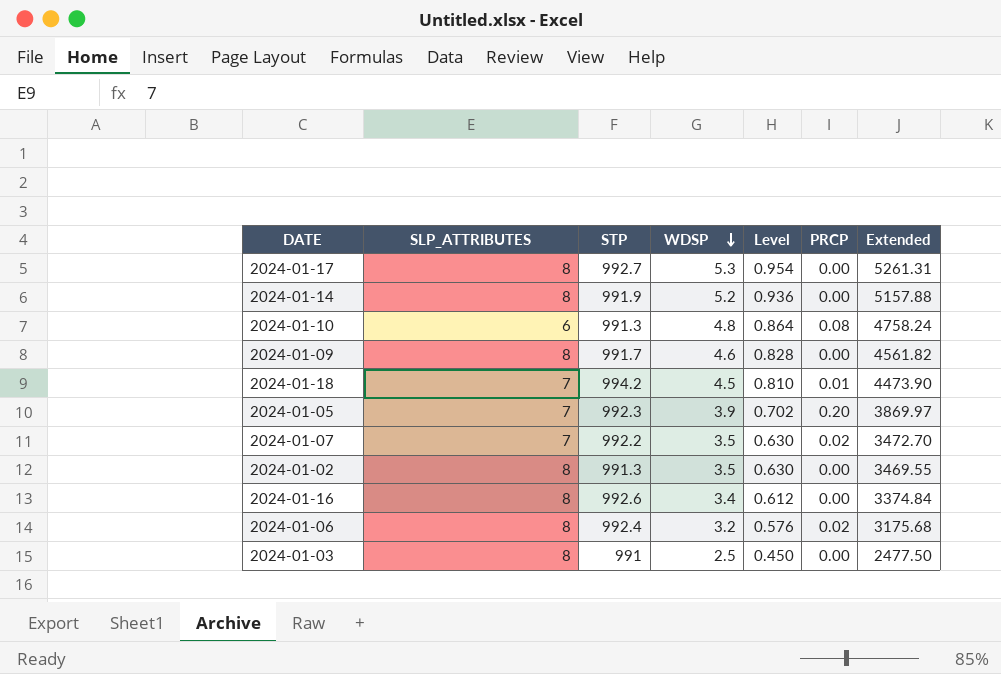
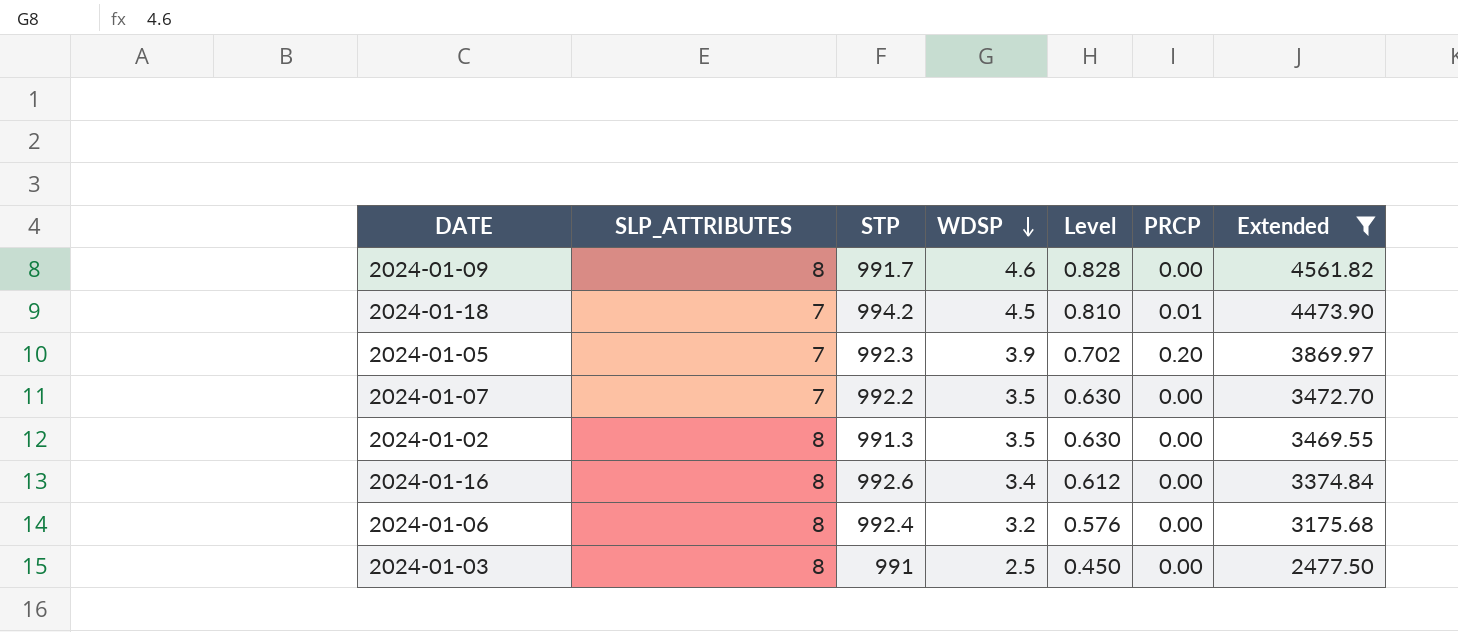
filter: none -> Extended <= 4561.82
2024-01-07 | PRCP: 0.02 -> 0.00
2024-01-06 | PRCP: 0.02 -> 0.00

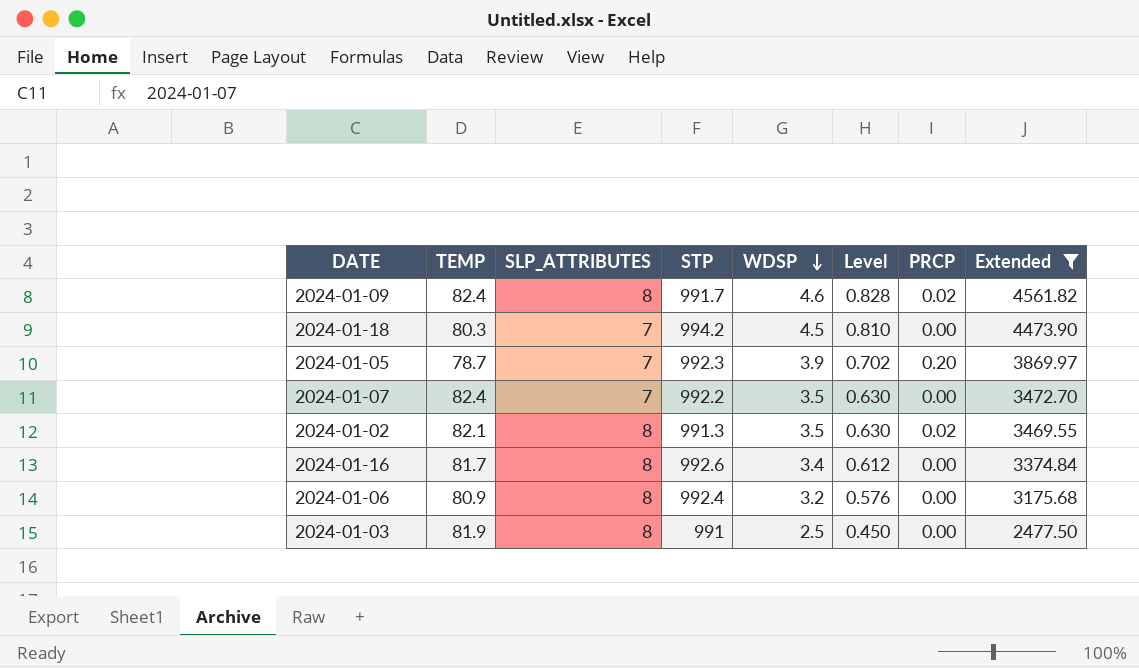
column TEMP | position: none -> 2
2024-01-09 | PRCP: 0.00 -> 0.02
2024-01-18 | PRCP: 0.01 -> 0.00
2024-01-02 | PRCP: 0.00 -> 0.02

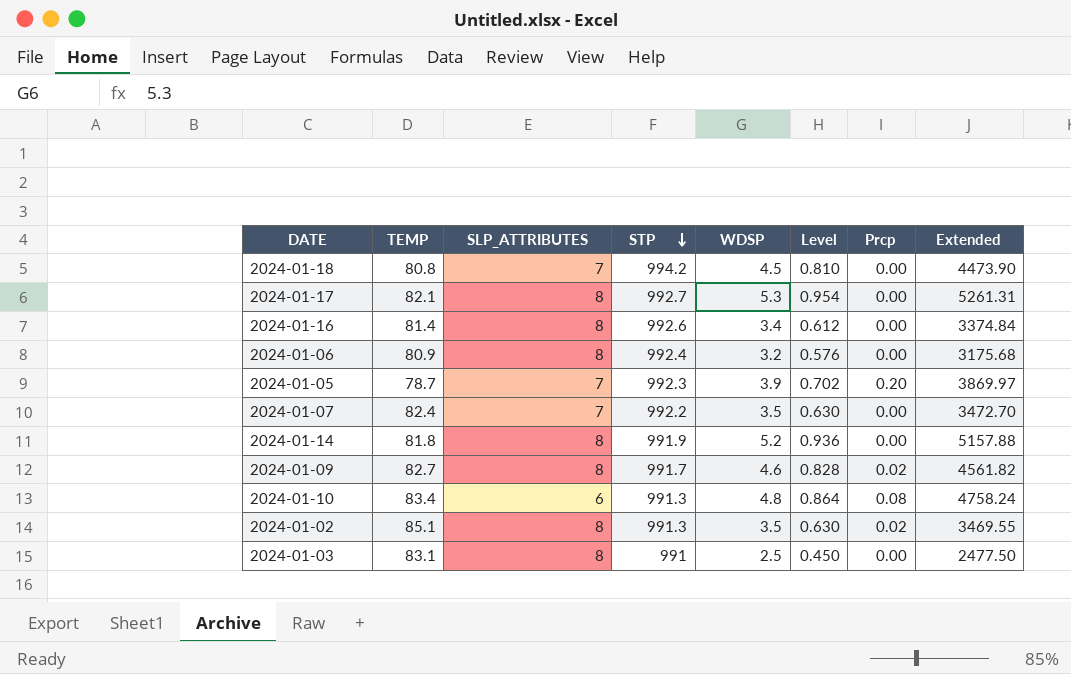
filter: Extended <= 4561.82 -> none
row order: WDSP descending -> STP descending
column name: PRCP -> Prcp
2024-01-18 | TEMP: 80.3 -> 80.8
2024-01-16 | TEMP: 81.7 -> 81.4
2024-01-09 | TEMP: 82.4 -> 82.7
2024-01-02 | TEMP: 82.1 -> 85.1
2024-01-03 | TEMP: 81.9 -> 83.1

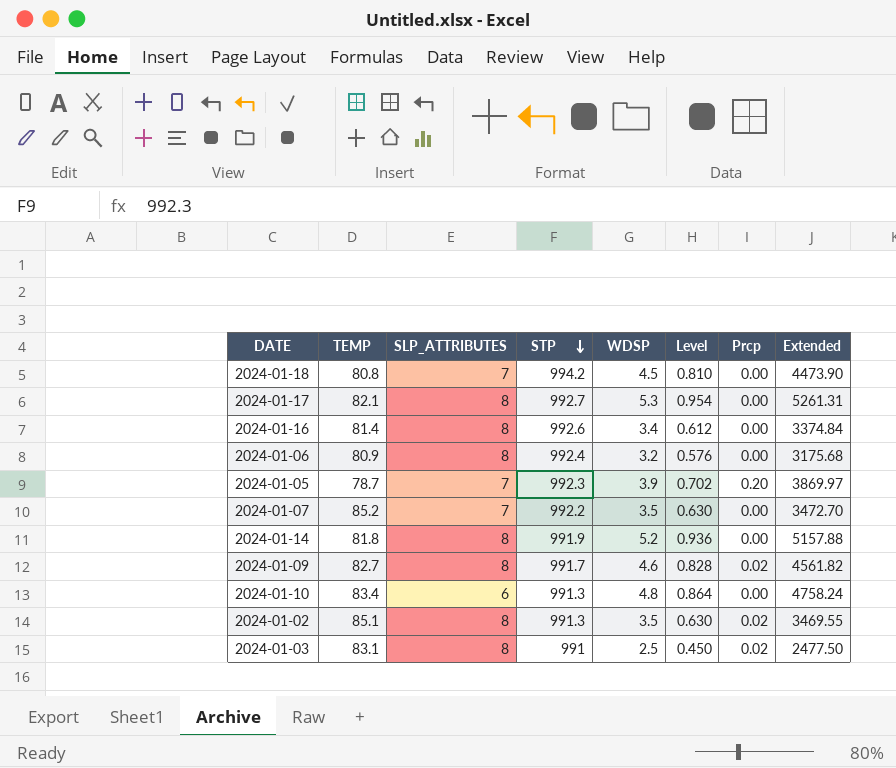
2024-01-07 | TEMP: 82.4 -> 85.2
2024-01-10 | Prcp: 0.08 -> 0.00
2024-01-03 | Prcp: 0.00 -> 0.02

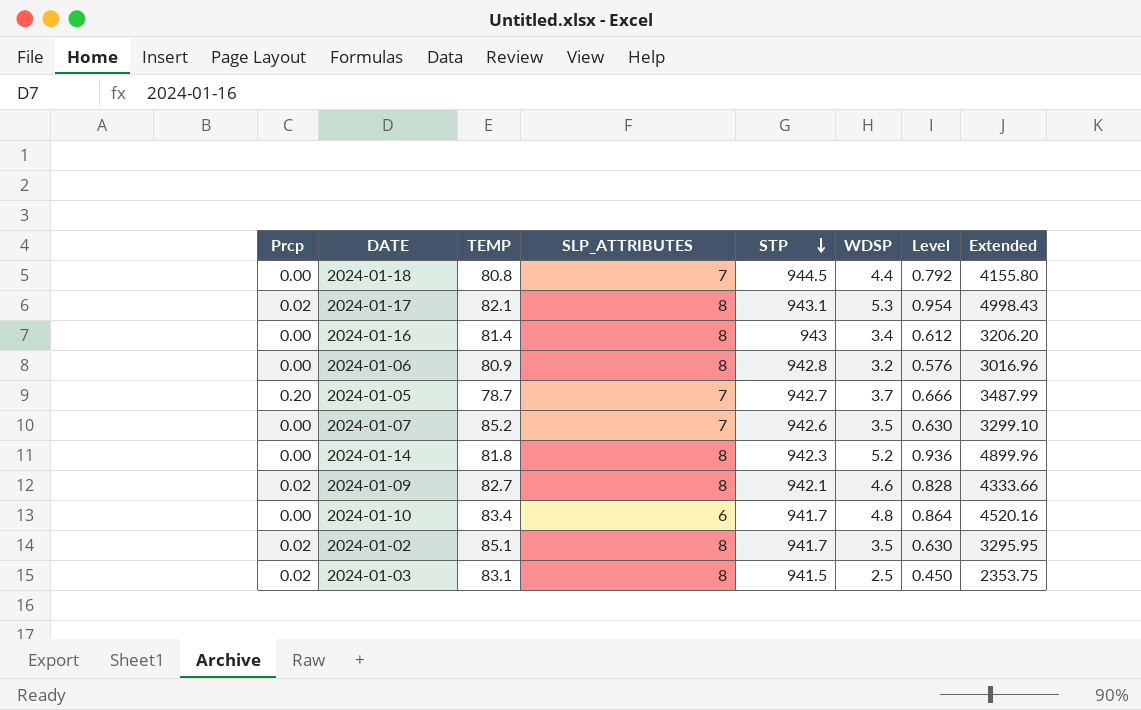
column Prcp | position: 7 -> 1
2024-01-18 | STP: 994.2 -> 944.5
2024-01-18 | WDSP: 4.5 -> 4.4
2024-01-18 | Level: 0.810 -> 0.792
2024-01-18 | Extended: 4473.90 -> 4155.80
2024-01-17 | Prcp: 0.00 -> 0.02
2024-01-17 | STP: 992.7 -> 943.1
2024-01-17 | Extended: 5261.31 -> 4998.43
2024-01-16 | STP: 992.6 -> 943
2024-01-16 | Extended: 3374.84 -> 3206.20
2024-01-06 | STP: 992.4 -> 942.8
2024-01-06 | Extended: 3175.68 -> 3016.96
2024-01-05 | STP: 992.3 -> 942.7
2024-01-05 | WDSP: 3.9 -> 3.7
2024-01-05 | Level: 0.702 -> 0.666
2024-01-05 | Extended: 3869.97 -> 3487.99
2024-01-07 | STP: 992.2 -> 942.6
2024-01-07 | Extended: 3472.70 -> 3299.10
2024-01-14 | STP: 991.9 -> 942.3
2024-01-14 | Extended: 5157.88 -> 4899.96
2024-01-09 | STP: 991.7 -> 942.1
2024-01-09 | Extended: 4561.82 -> 4333.66
2024-01-10 | STP: 991.3 -> 941.7
2024-01-10 | Extended: 4758.24 -> 4520.16
2024-01-02 | STP: 991.3 -> 941.7
2024-01-02 | Extended: 3469.55 -> 3295.95
2024-01-03 | STP: 991 -> 941.5
2024-01-03 | Extended: 2477.50 -> 2353.75

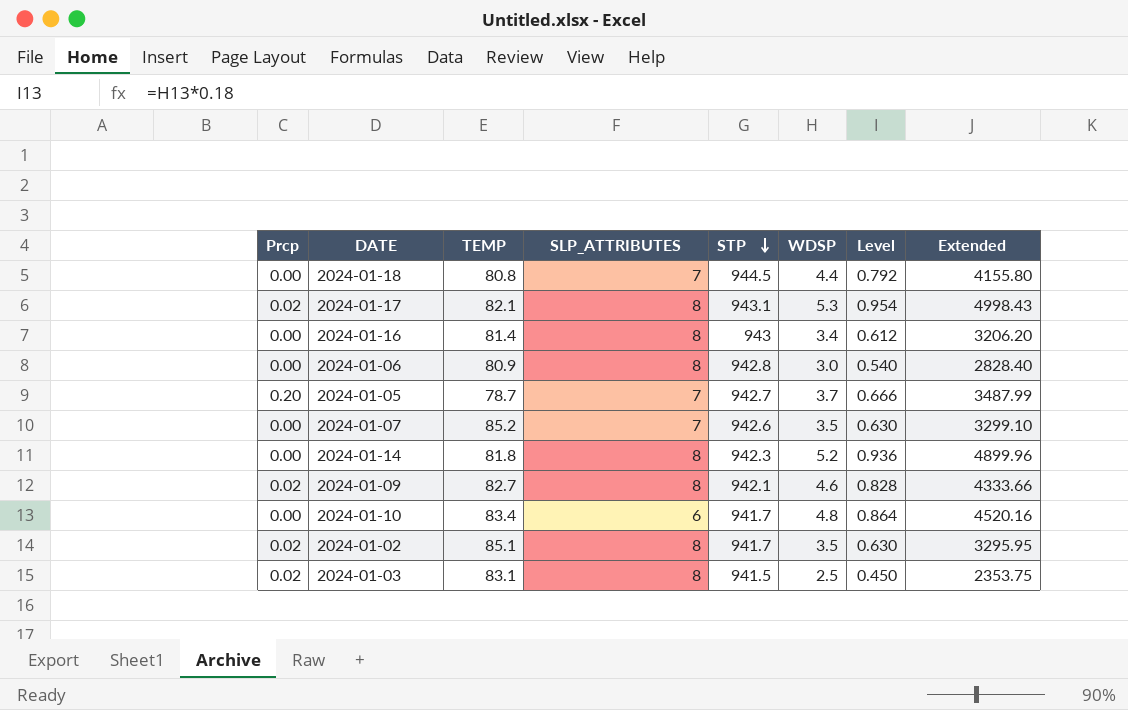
2024-01-06 | WDSP: 3.2 -> 3.0
2024-01-06 | Level: 0.576 -> 0.540
2024-01-06 | Extended: 3016.96 -> 2828.40

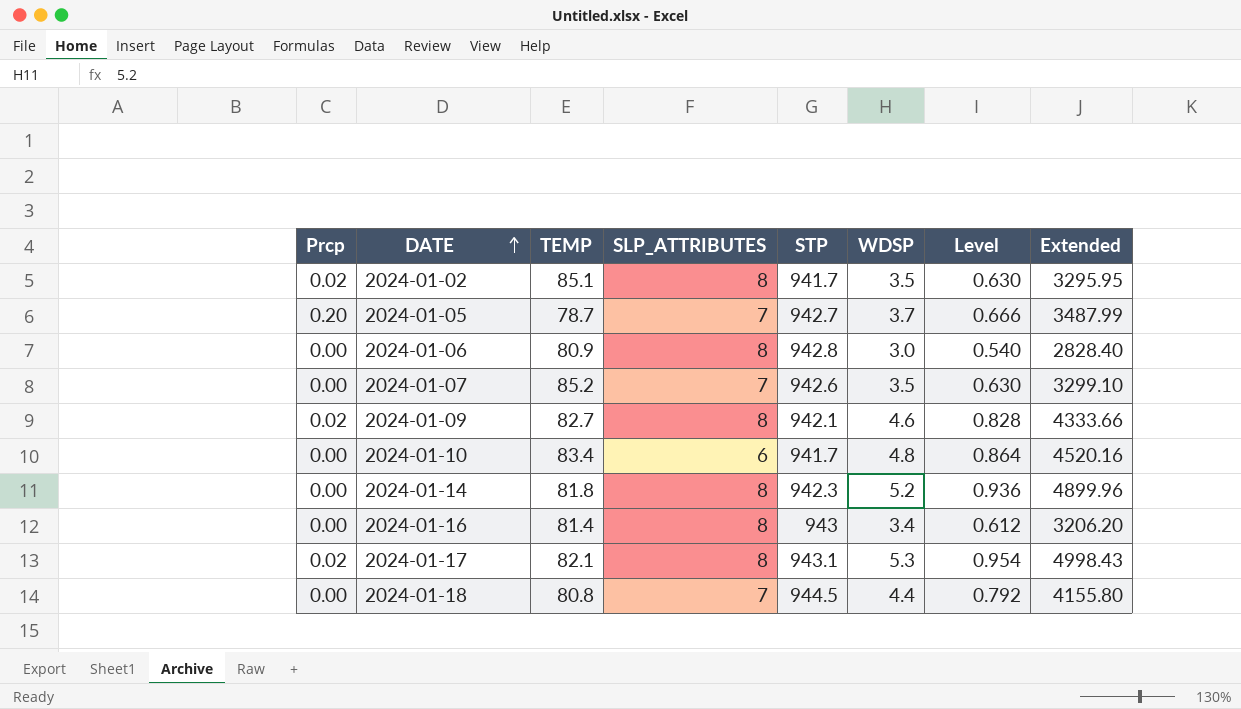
row order: STP descending -> DATE ascending
row 2024-01-03: 0.02 | 83.1 | 8 | 941.5 | 2.5 | 0.450 | 2353.75 -> none

